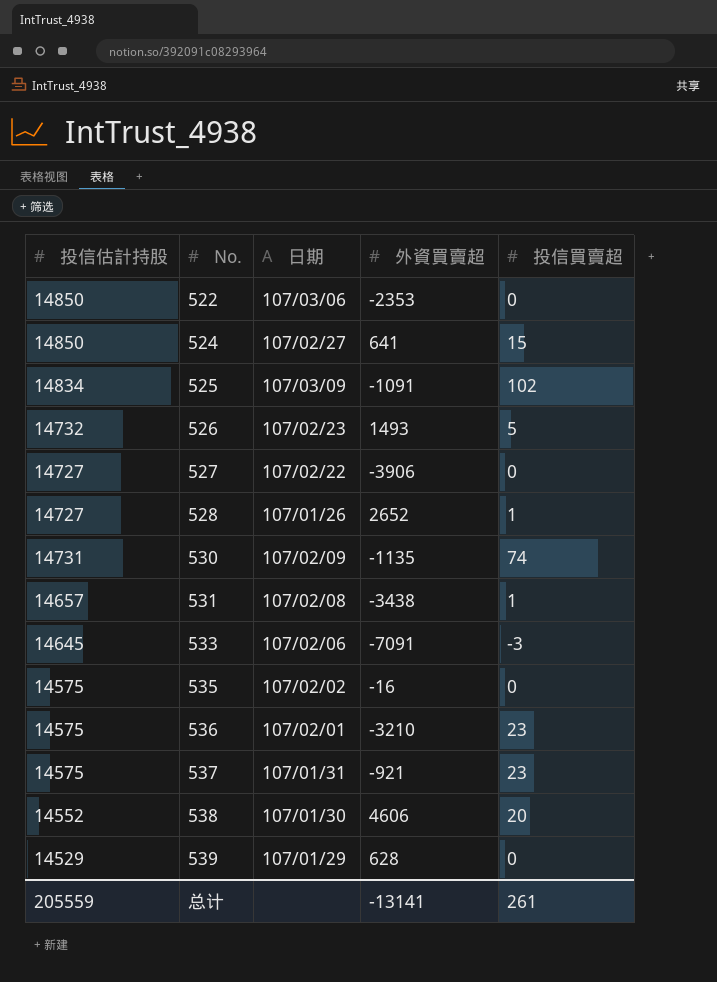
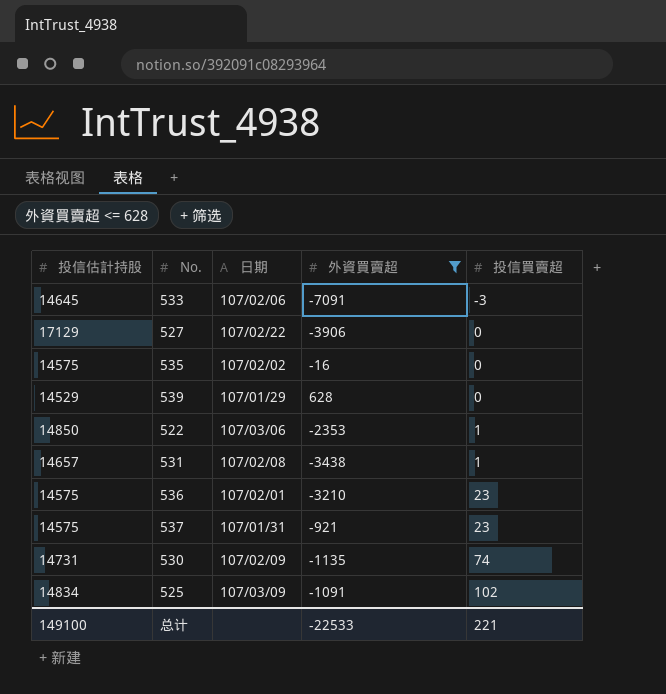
filter: none -> 外資買賣超 <= 628
row order: No. ascending -> 投信買賣超 ascending
527 | 投信估計持股: 14727 -> 17129
522 | 投信買賣超: 0 -> 1
总计 | 投信估計持股: 205559 -> 149100
总计 | 外資買賣超: -13141 -> -22533
总计 | 投信買賣超: 261 -> 221

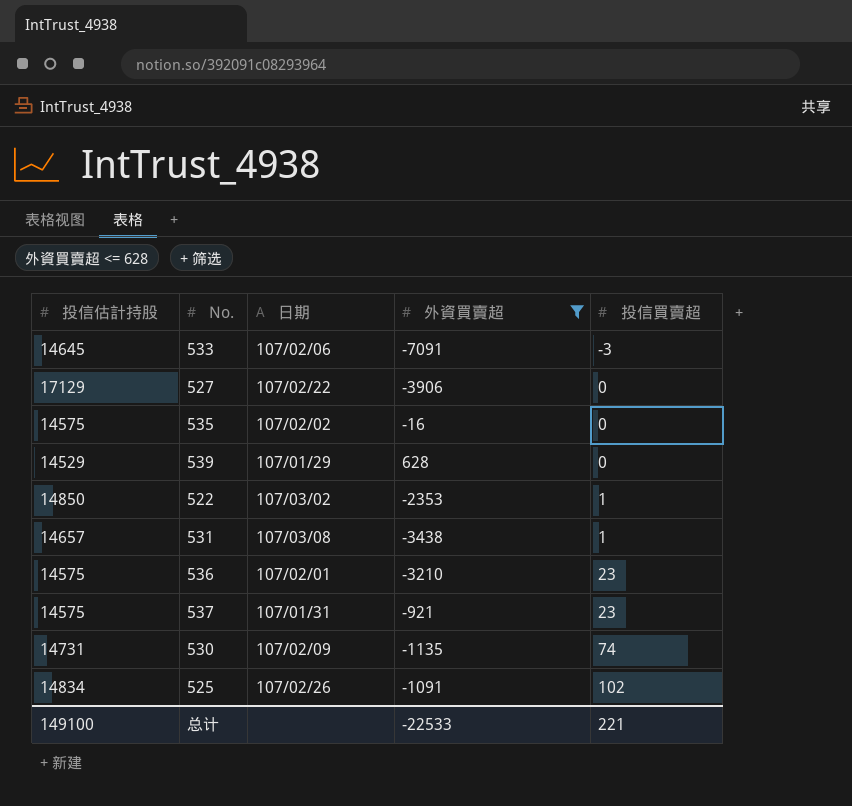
522 | 日期: 107/03/06 -> 107/03/02
531 | 日期: 107/02/08 -> 107/03/08
525 | 日期: 107/03/09 -> 107/02/26

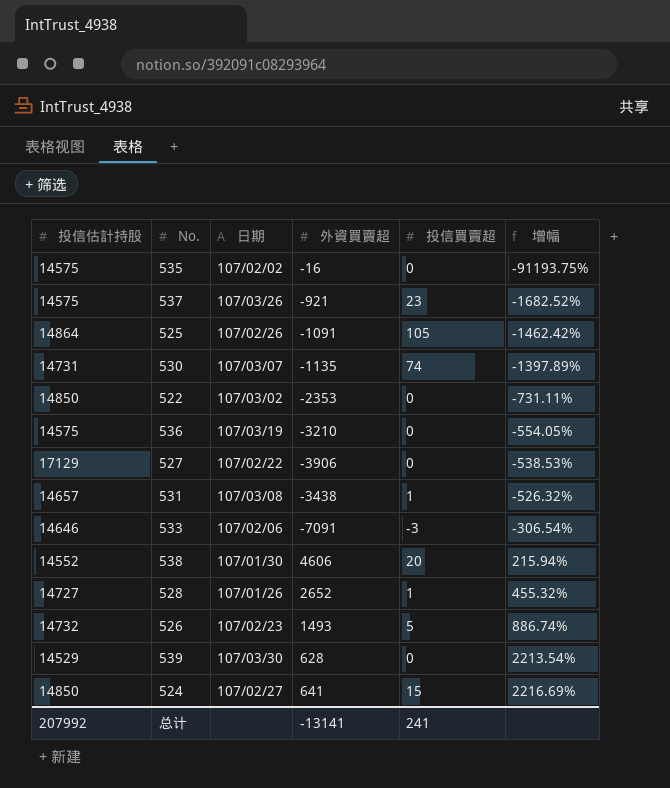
filter: 外資買賣超 <= 628 -> none
row order: 投信買賣超 ascending -> 增幅 ascending
column 增幅 | formula: none -> ([投信估計持股] - [外資買賣超]) / [外資買賣超]
537 | 日期: 107/01/31 -> 107/03/26
525 | 投信估計持股: 14834 -> 14864
525 | 投信買賣超: 102 -> 105
530 | 日期: 107/02/09 -> 107/03/07
522 | 投信買賣超: 1 -> 0
536 | 日期: 107/02/01 -> 107/03/19
536 | 投信買賣超: 23 -> 0
533 | 投信估計持股: 14645 -> 14646
539 | 日期: 107/01/29 -> 107/03/30
总计 | 投信估計持股: 149100 -> 207992
总计 | 外資買賣超: -22533 -> -13141
总计 | 投信買賣超: 221 -> 241

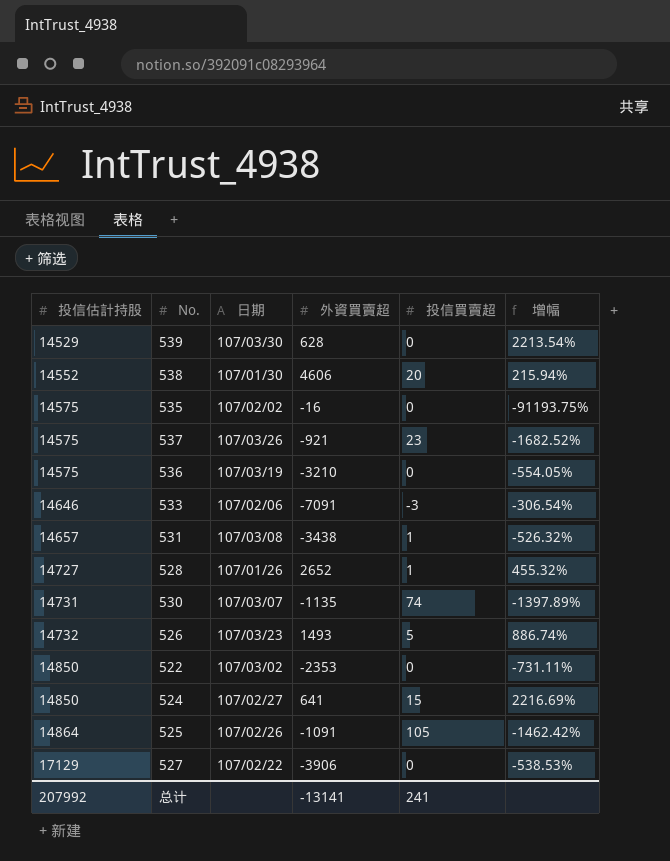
row order: 增幅 ascending -> 投信估計持股 ascending
526 | 日期: 107/02/23 -> 107/03/23

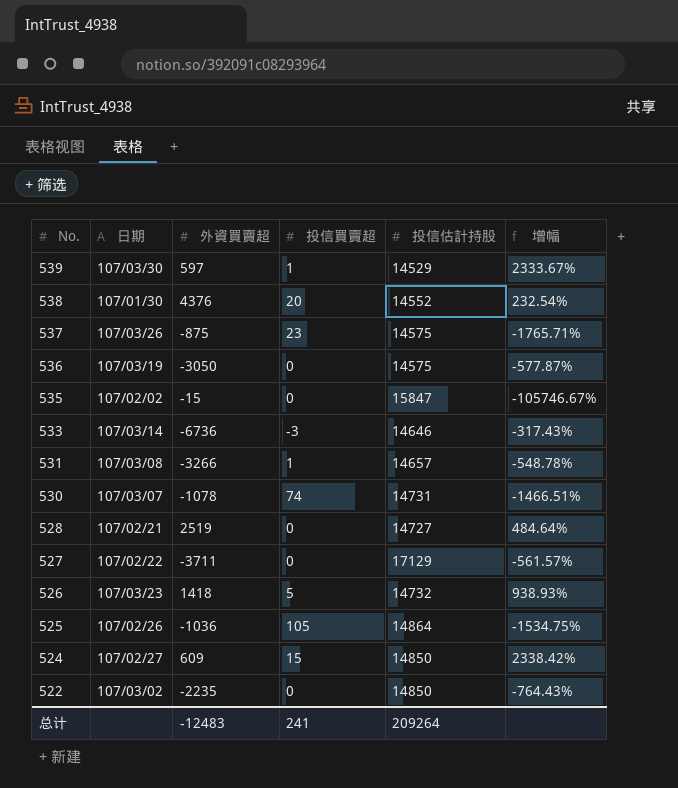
row order: 投信估計持股 ascending -> No. descending
column 投信估計持股 | position: 1 -> 5
539 | 外資買賣超: 628 -> 597
539 | 投信買賣超: 0 -> 1
539 | 增幅: 2213.54% -> 2333.67%
538 | 外資買賣超: 4606 -> 4376
538 | 增幅: 215.94% -> 232.54%
537 | 外資買賣超: -921 -> -875
537 | 增幅: -1682.52% -> -1765.71%
536 | 外資買賣超: -3210 -> -3050
536 | 增幅: -554.05% -> -577.87%
535 | 外資買賣超: -16 -> -15
535 | 投信估計持股: 14575 -> 15847
535 | 增幅: -91193.75% -> -105746.67%
533 | 日期: 107/02/06 -> 107/03/14
533 | 外資買賣超: -7091 -> -6736
533 | 增幅: -306.54% -> -317.43%
531 | 外資買賣超: -3438 -> -3266
531 | 增幅: -526.32% -> -548.78%
530 | 外資買賣超: -1135 -> -1078
530 | 增幅: -1397.89% -> -1466.51%
528 | 日期: 107/01/26 -> 107/02/21
528 | 外資買賣超: 2652 -> 2519
528 | 投信買賣超: 1 -> 0
528 | 增幅: 455.32% -> 484.64%
527 | 外資買賣超: -3906 -> -3711
527 | 增幅: -538.53% -> -561.57%
526 | 外資買賣超: 1493 -> 1418
526 | 增幅: 886.74% -> 938.93%
525 | 外資買賣超: -1091 -> -1036
525 | 增幅: -1462.42% -> -1534.75%
524 | 外資買賣超: 641 -> 609
524 | 增幅: 2216.69% -> 2338.42%
522 | 外資買賣超: -2353 -> -2235
522 | 增幅: -731.11% -> -764.43%
总计 | 外資買賣超: -13141 -> -12483
总计 | 投信估計持股: 207992 -> 209264

